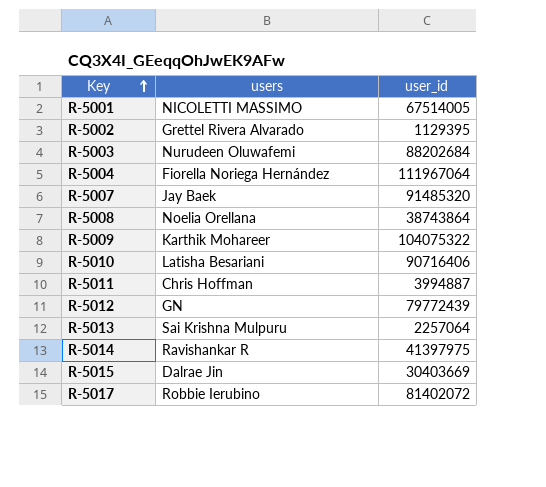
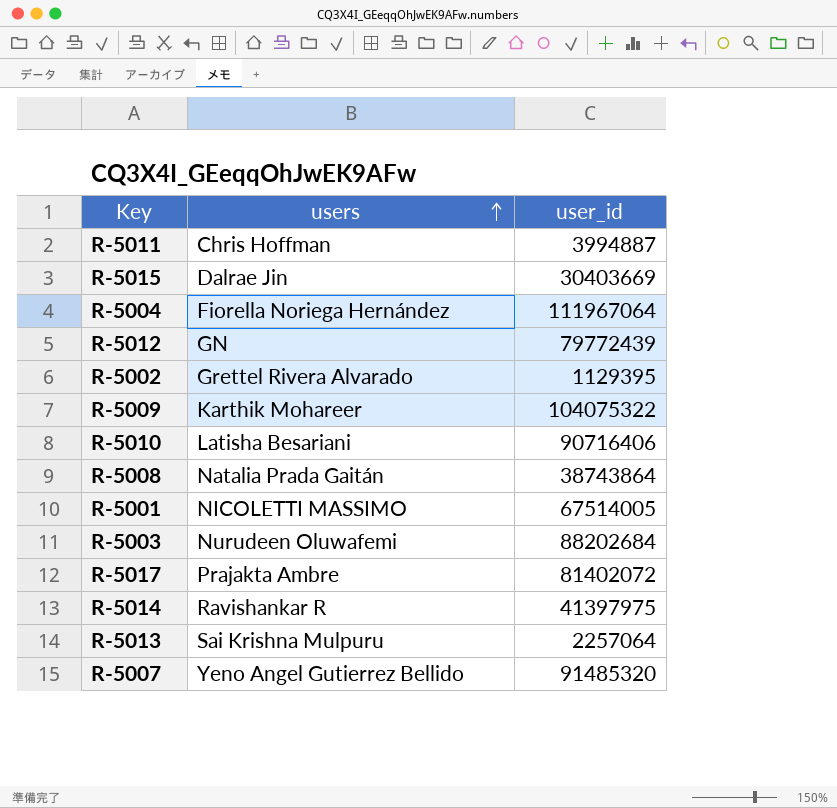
row order: Key ascending -> users ascending
R-5008 | users: Noelia Orellana -> Natalia Prada Gaitán
R-5017 | users: Robbie Ierubino -> Prajakta Ambre
R-5007 | users: Jay Baek -> Yeno Angel Gutierrez Bellido

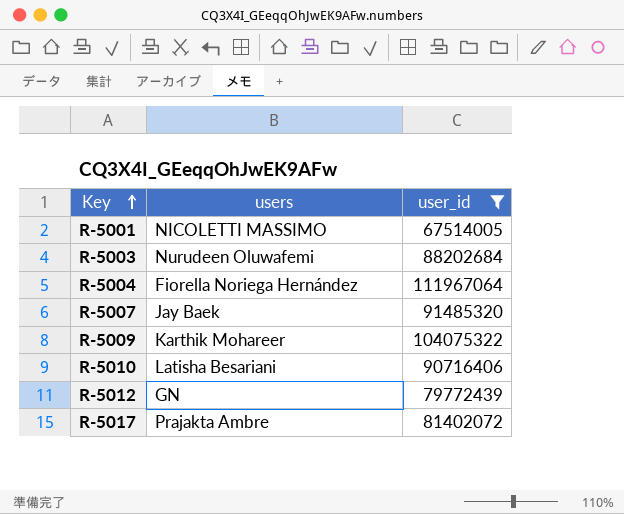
filter: none -> user_id >= 67514005
row order: users ascending -> Key ascending
R-5007 | users: Yeno Angel Gutierrez Bellido -> Jay Baek

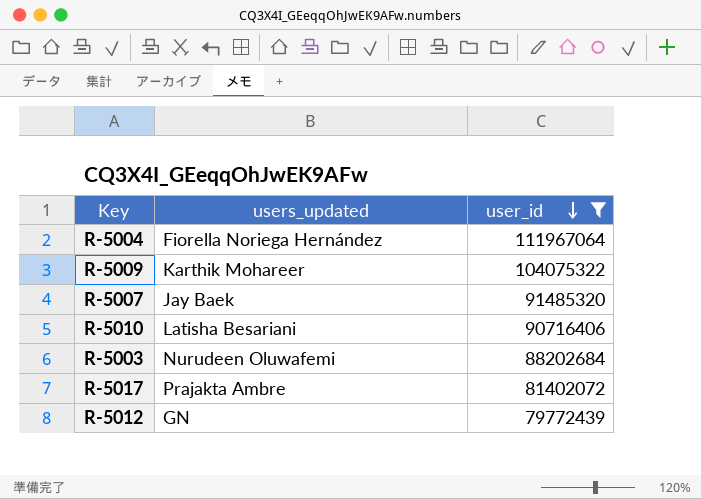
row order: Key ascending -> user_id descending
column name: users -> users_updated
row R-5001: NICOLETTI MASSIMO | 67514005 -> none

